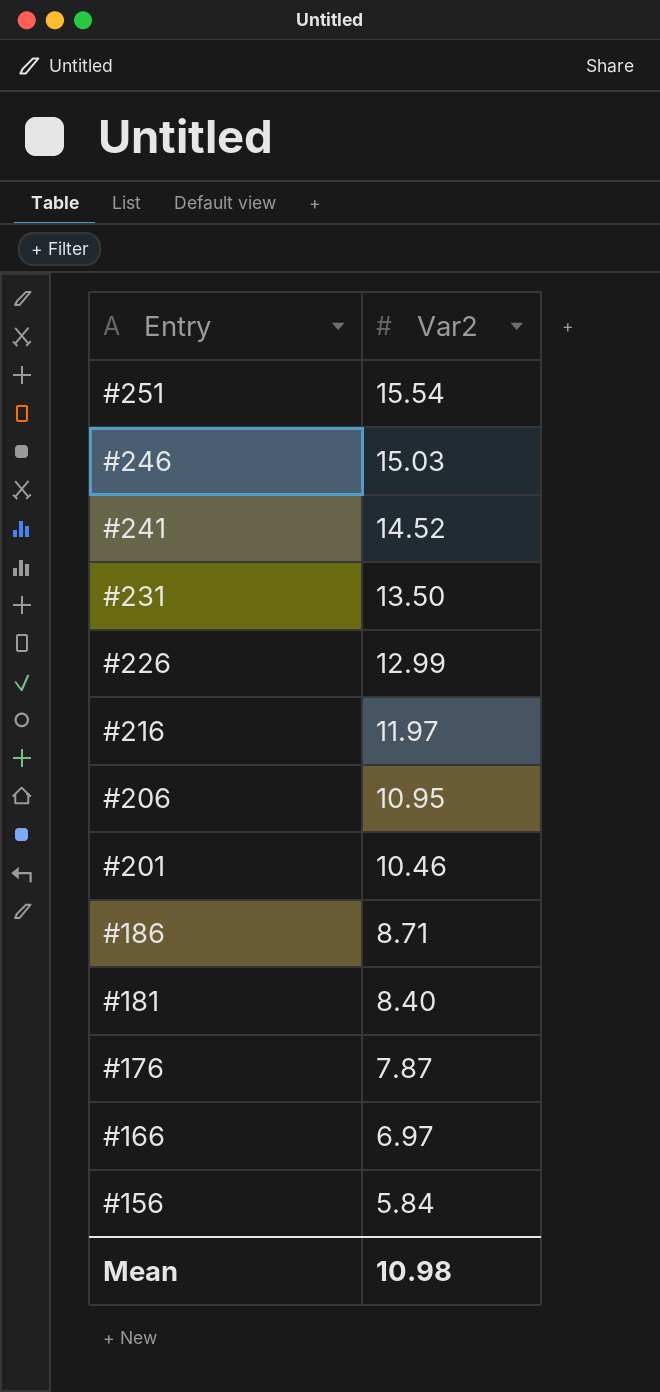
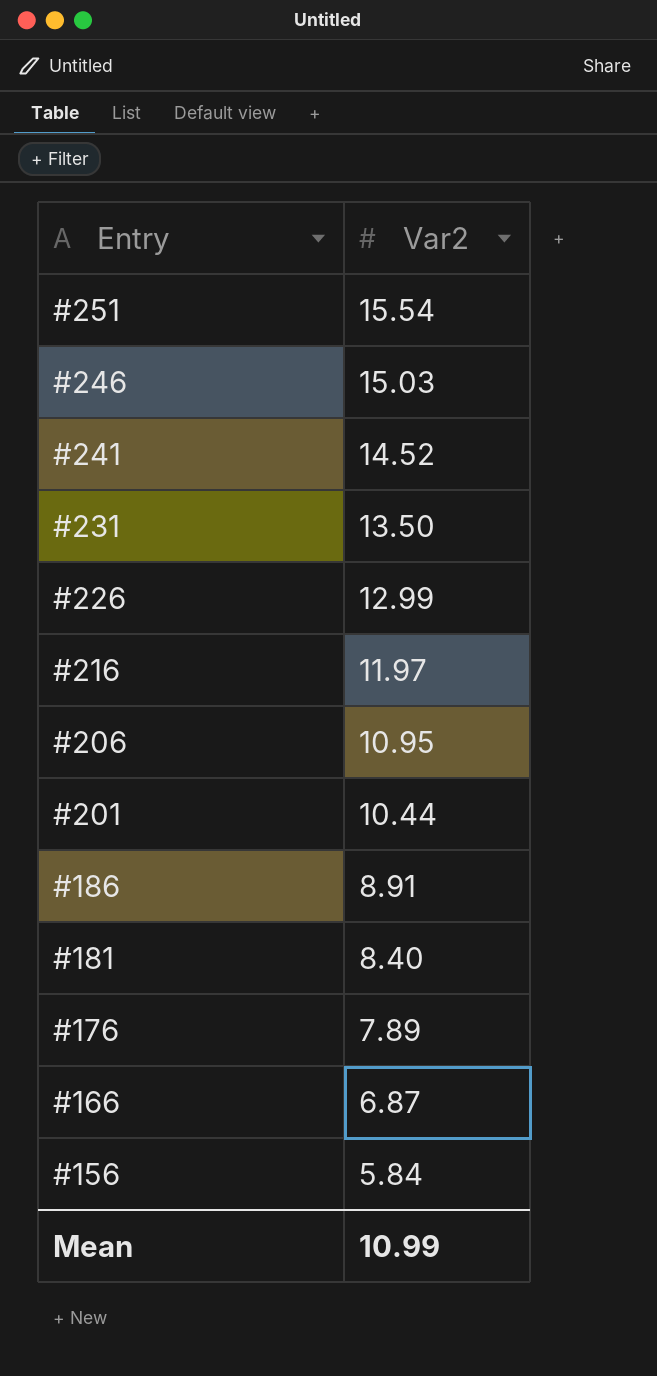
#201 | Var2: 10.46 -> 10.44
#186 | Var2: 8.71 -> 8.91
#176 | Var2: 7.87 -> 7.89
#166 | Var2: 6.97 -> 6.87
Mean | Var2: 10.98 -> 10.99

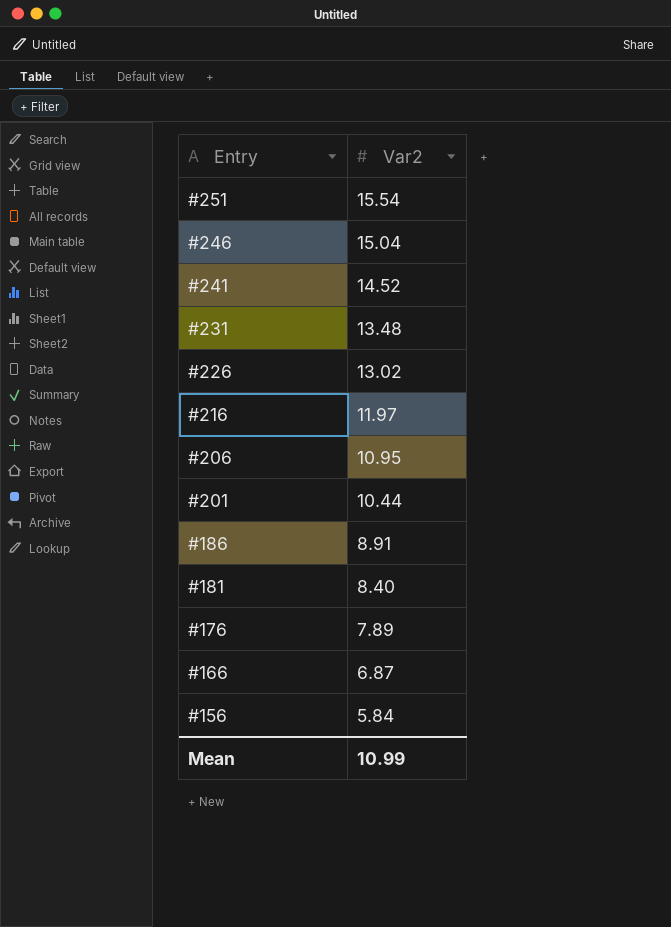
#246 | Var2: 15.03 -> 15.04
#231 | Var2: 13.50 -> 13.48
#226 | Var2: 12.99 -> 13.02

